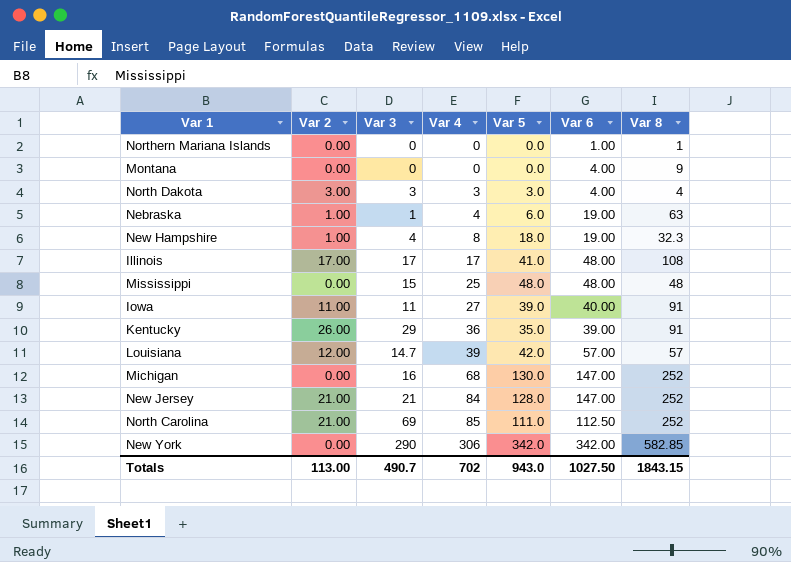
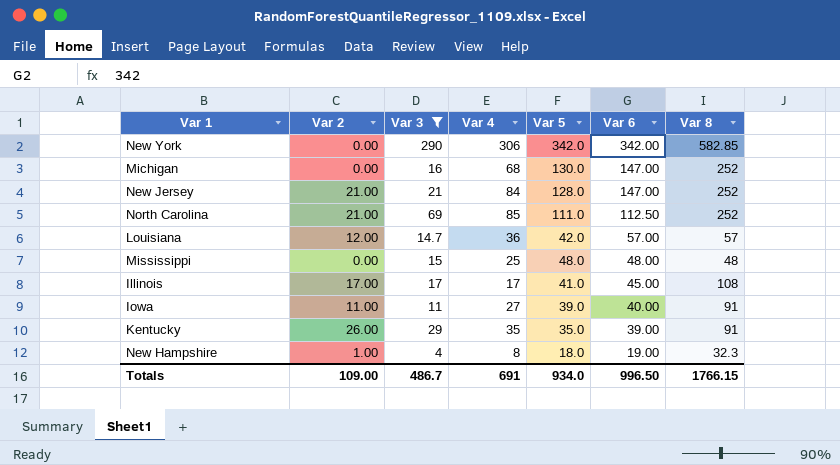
filter: none -> Var 3 >= 4
row order: Var 4 ascending -> Var 6 descending
Louisiana | Var 4: 39 -> 36
Illinois | Var 6: 48.00 -> 45.00
Kentucky | Var 4: 36 -> 35
Totals | Var 2: 113.00 -> 109.00
Totals | Var 3: 490.7 -> 486.7
Totals | Var 4: 702 -> 691
Totals | Var 5: 943.0 -> 934.0
Totals | Var 6: 1027.50 -> 996.50
Totals | Var 8: 1843.15 -> 1766.15

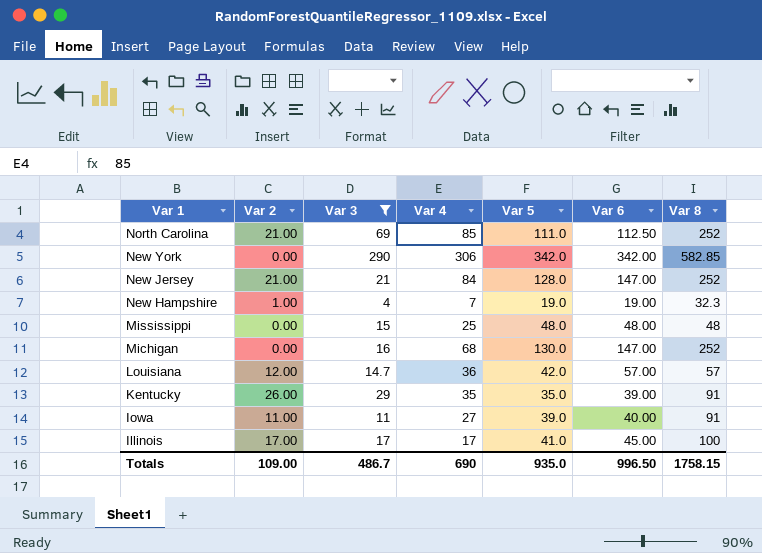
row order: Var 6 descending -> Var 1 descending
New Hampshire | Var 4: 8 -> 7
New Hampshire | Var 5: 18.0 -> 19.0
Illinois | Var 8: 108 -> 100
Totals | Var 4: 691 -> 690
Totals | Var 5: 934.0 -> 935.0
Totals | Var 8: 1766.15 -> 1758.15

